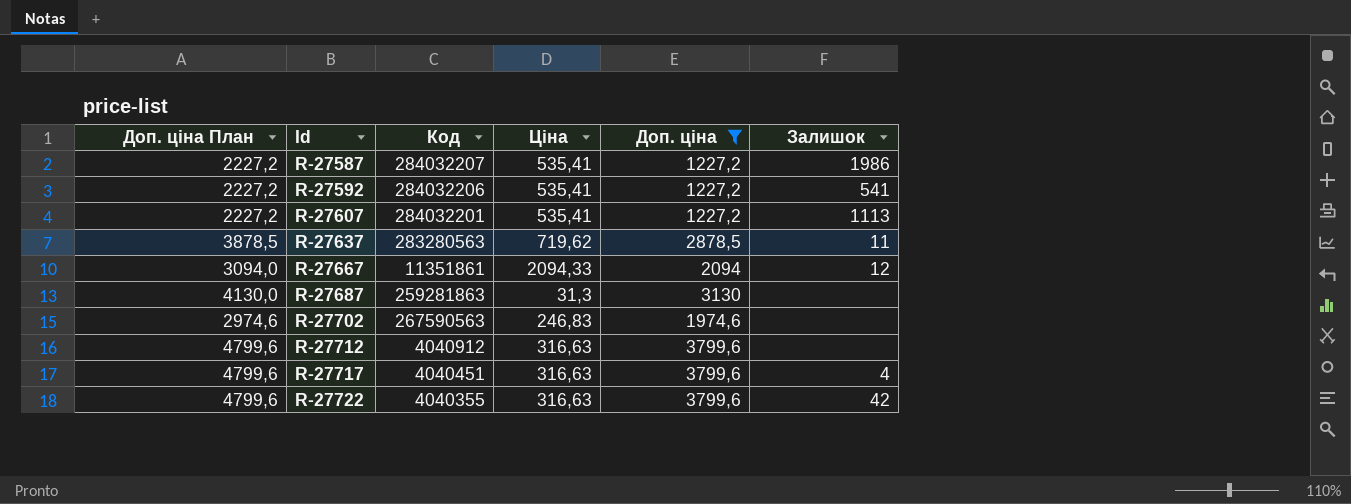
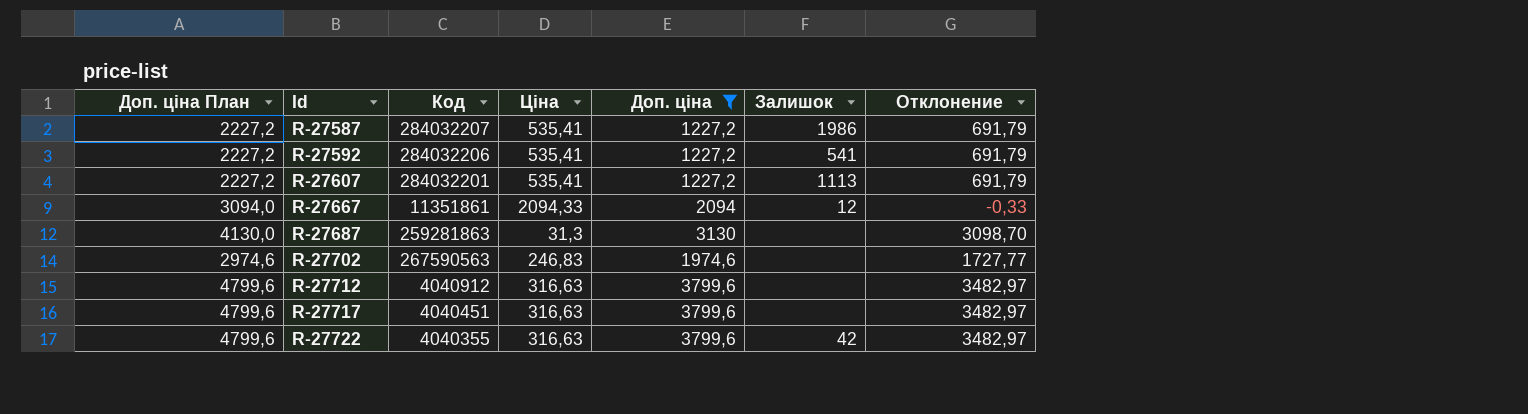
column Отклонение | formula: none -> [Доп. ціна] - [Ціна]
row R-27637: 3878,5 | 283280563 | 719,62 | 2878,5 | 11 -> none
R-27717 | Залишок: 4 -> none

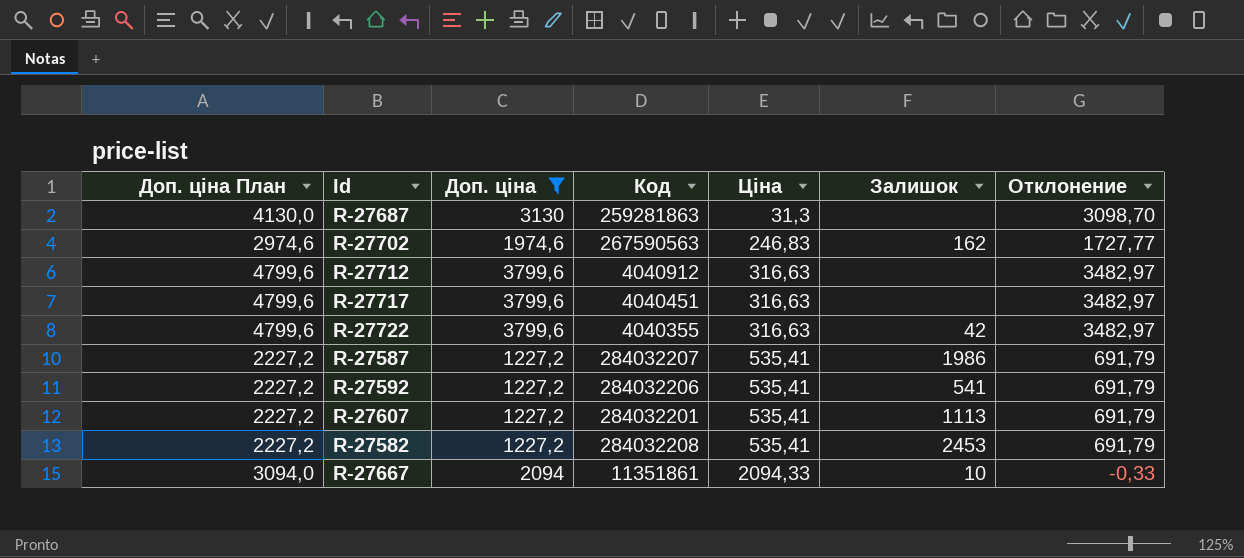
row order: Id ascending -> Ціна ascending
column Доп. ціна | position: 5 -> 3
R-27702 | Залишок: none -> 162
row R-27582: none -> 2227,2 | 1227,2 | 284032208 | 535,41 | 2453 | 691,79
R-27667 | Залишок: 12 -> 10

